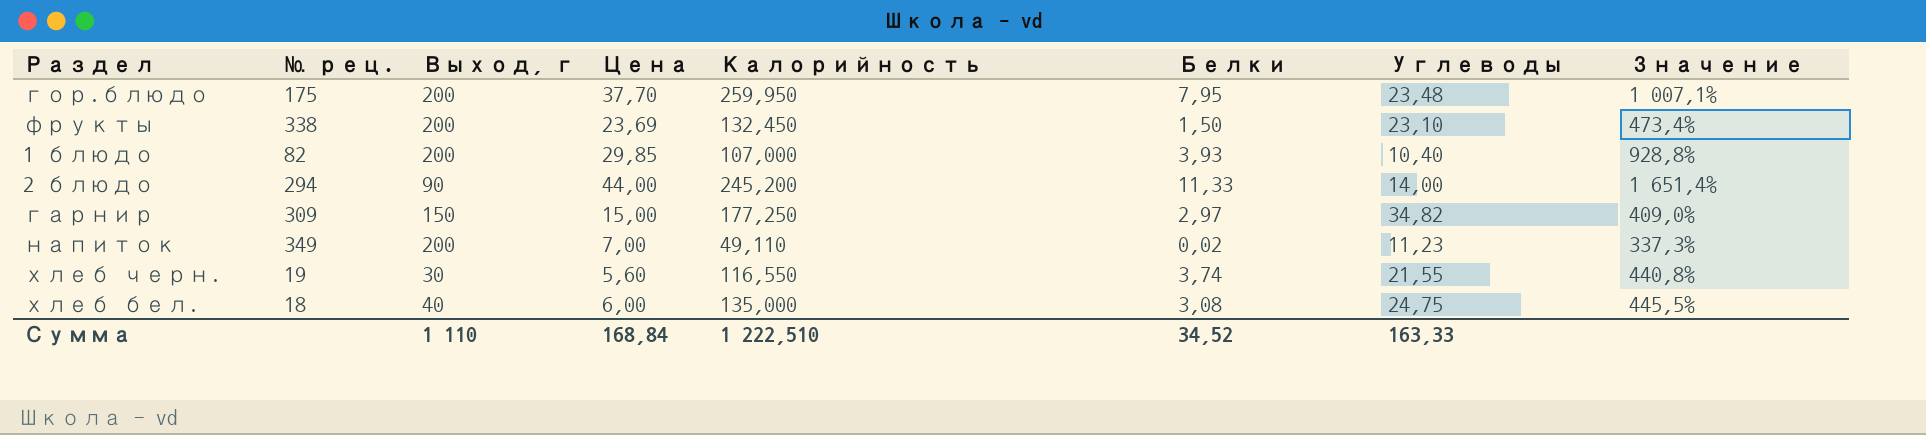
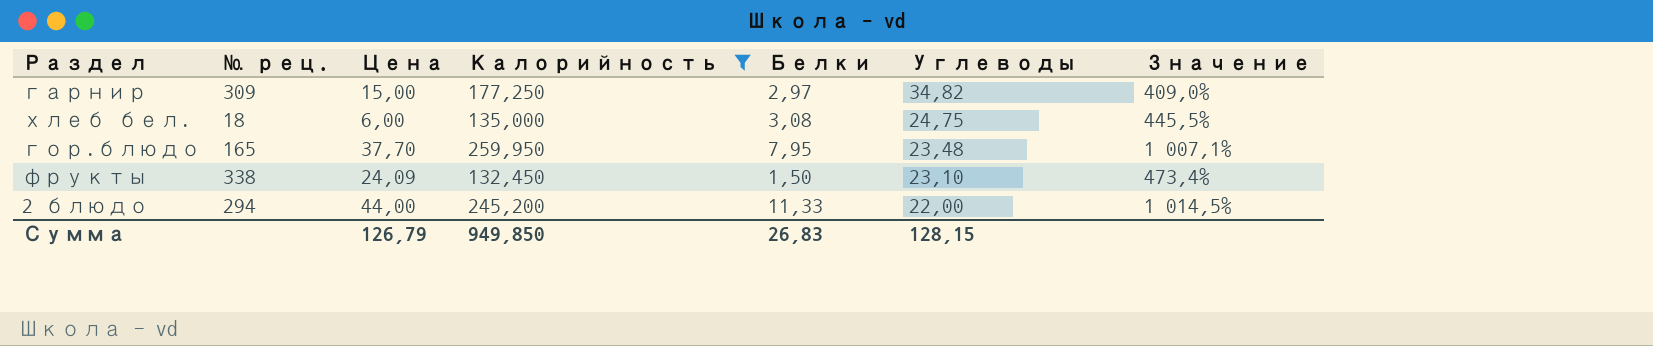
filter: none -> Калорийность >= 132,450
row order: none -> Углеводы descending
column Выход, г | position: 3 -> none
гор.блюдо | № рец.: 175 -> 165
фрукты | Цена: 23,69 -> 24,09
2 блюдо | Углеводы: 14,00 -> 22,00
2 блюдо | Значение: 1 651,4% -> 1 014,5%
Сумма | Цена: 168,84 -> 126,79
Сумма | Калорийность: 1 222,510 -> 949,850
Сумма | Белки: 34,52 -> 26,83
Сумма | Углеводы: 163,33 -> 128,15

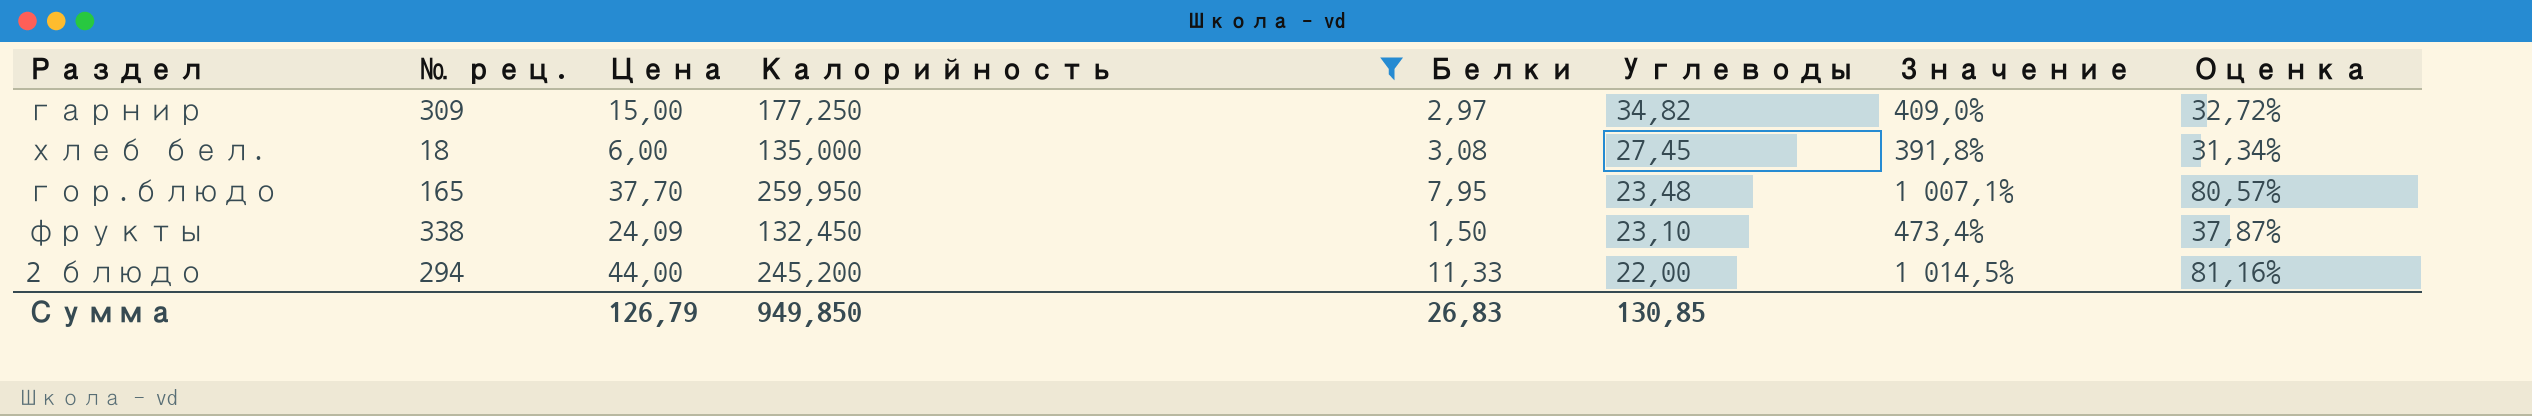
column Оценка | formula: none -> [Значение] * 0,08
хлеб бел. | Углеводы: 24,75 -> 27,45
хлеб бел. | Значение: 445,5% -> 391,8%
Сумма | Углеводы: 128,15 -> 130,85

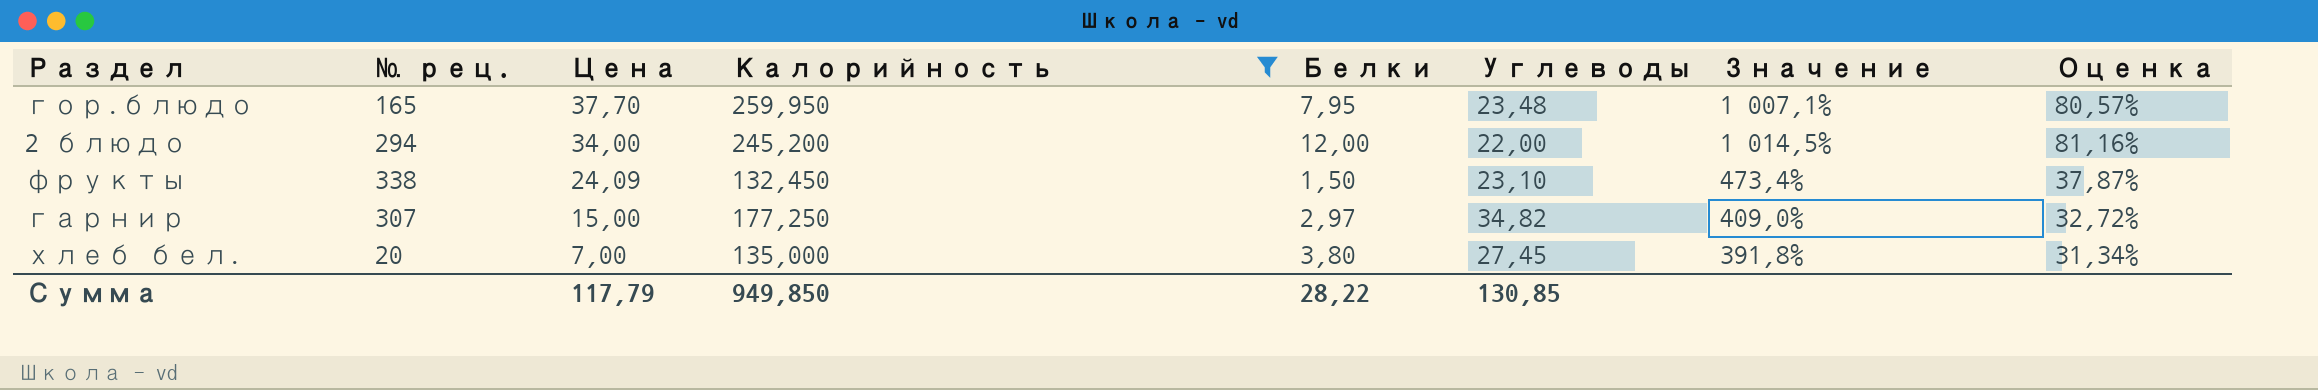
row order: Углеводы descending -> Цена descending
2 блюдо | Цена: 44,00 -> 34,00
2 блюдо | Белки: 11,33 -> 12,00
гарнир | № рец.: 309 -> 307
хлеб бел. | № рец.: 18 -> 20
хлеб бел. | Цена: 6,00 -> 7,00
хлеб бел. | Белки: 3,08 -> 3,80
Сумма | Цена: 126,79 -> 117,79
Сумма | Белки: 26,83 -> 28,22

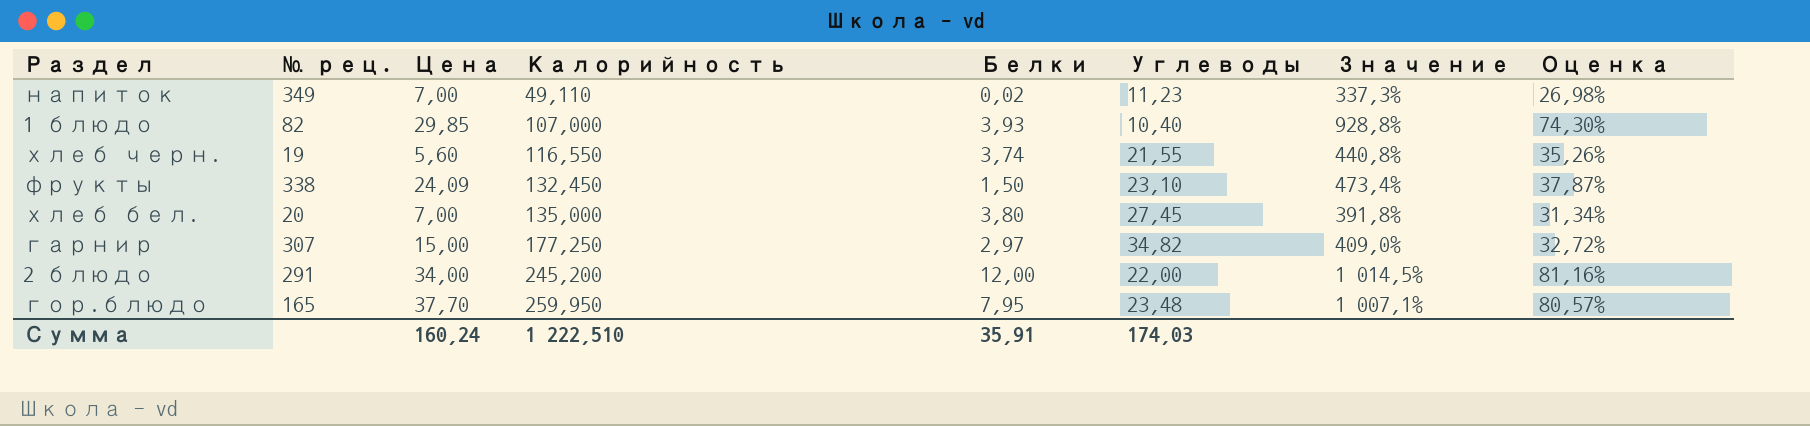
filter: Калорийность >= 132,450 -> none
row order: Цена descending -> Калорийность ascending
2 блюдо | № рец.: 294 -> 291
Сумма | Цена: 117,79 -> 160,24
Сумма | Калорийность: 949,850 -> 1 222,510
Сумма | Белки: 28,22 -> 35,91
Сумма | Углеводы: 130,85 -> 174,03

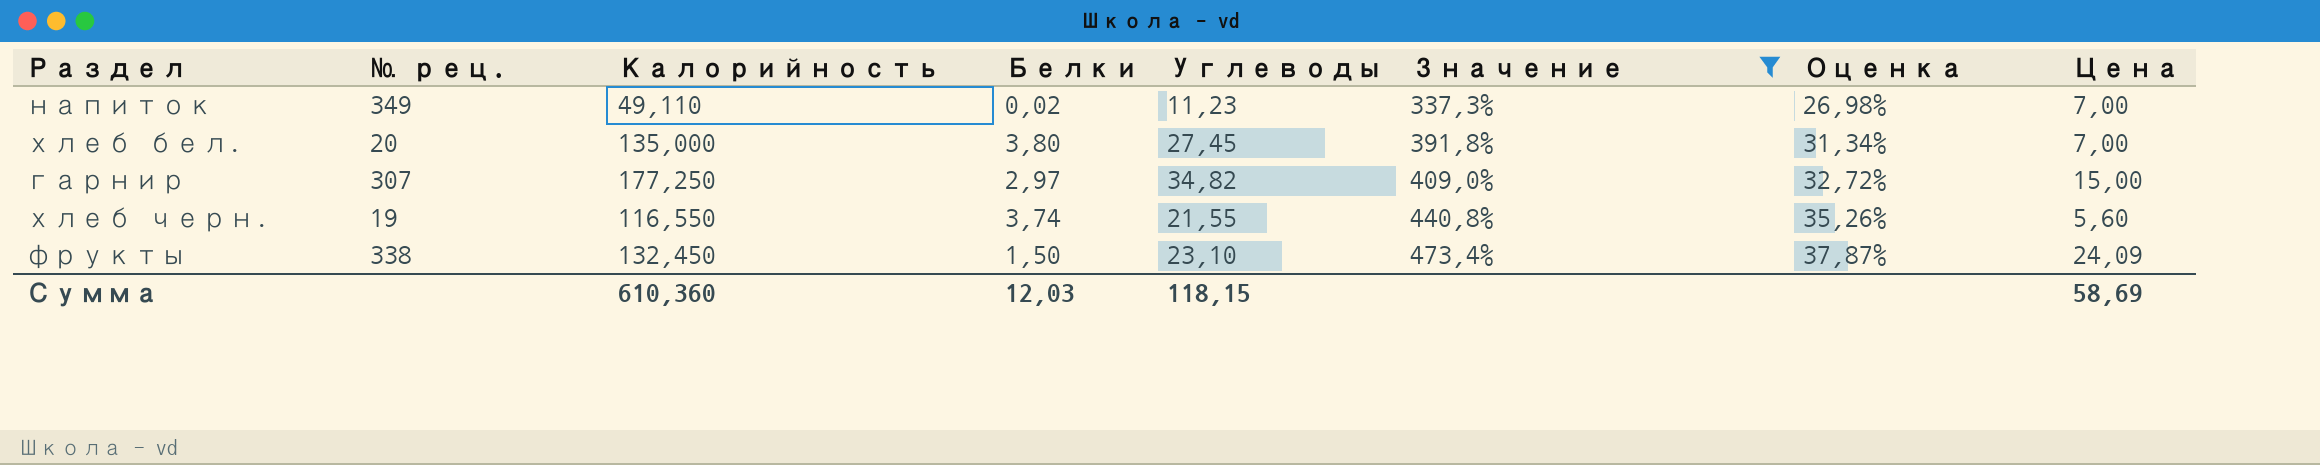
filter: none -> Значение <= 473,4%
row order: Калорийность ascending -> Значение ascending
column Цена | position: 3 -> 8
Сумма | Калорийность: 1 222,510 -> 610,360
Сумма | Белки: 35,91 -> 12,03
Сумма | Углеводы: 174,03 -> 118,15
Сумма | Цена: 160,24 -> 58,69

